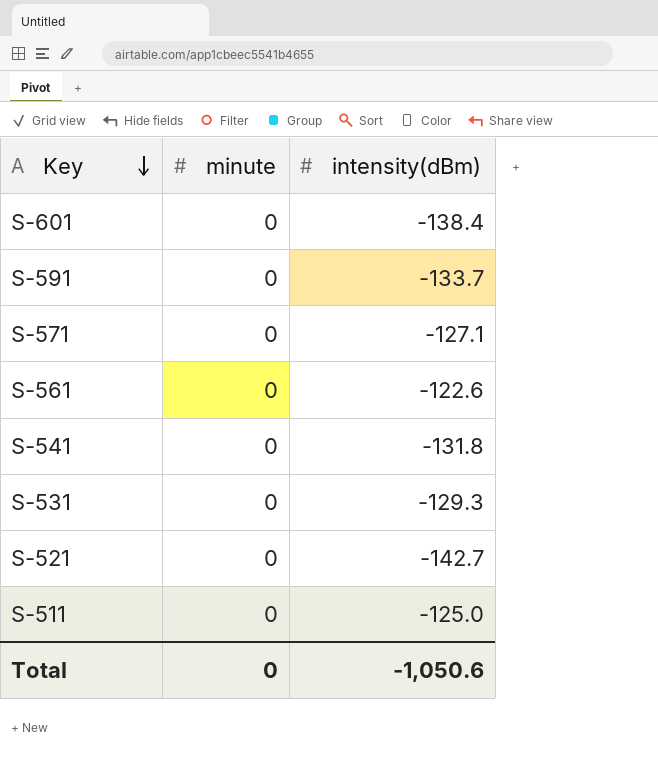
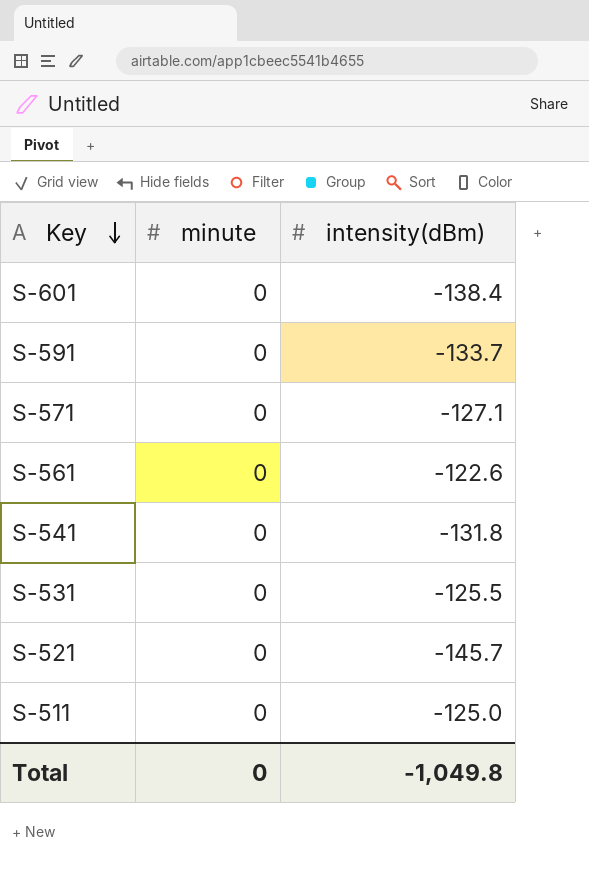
S-531 | intensity(dBm): -129.3 -> -125.5
S-521 | intensity(dBm): -142.7 -> -145.7
Total | intensity(dBm): -1,050.6 -> -1,049.8

